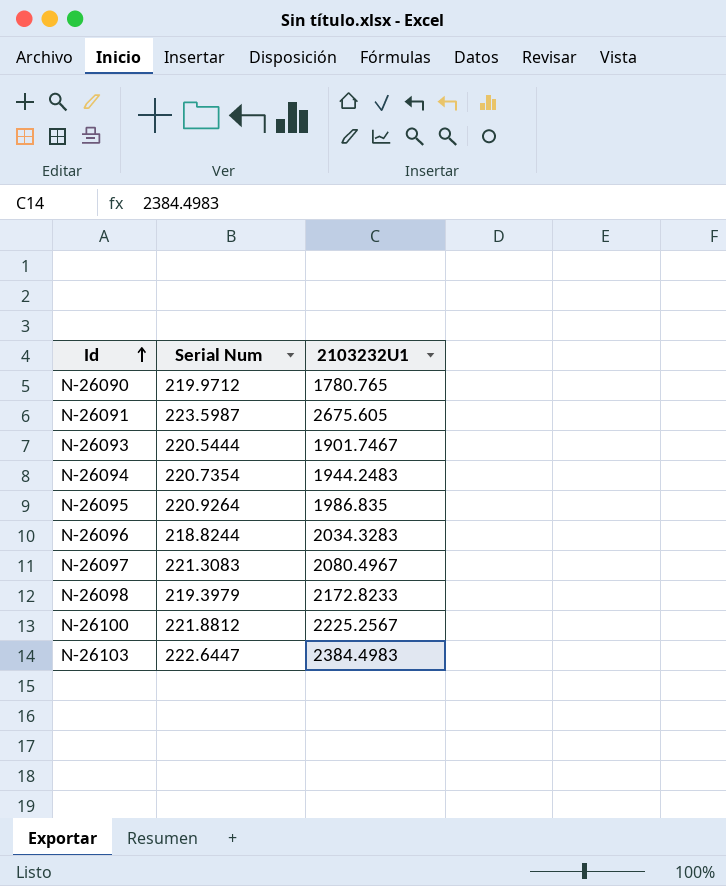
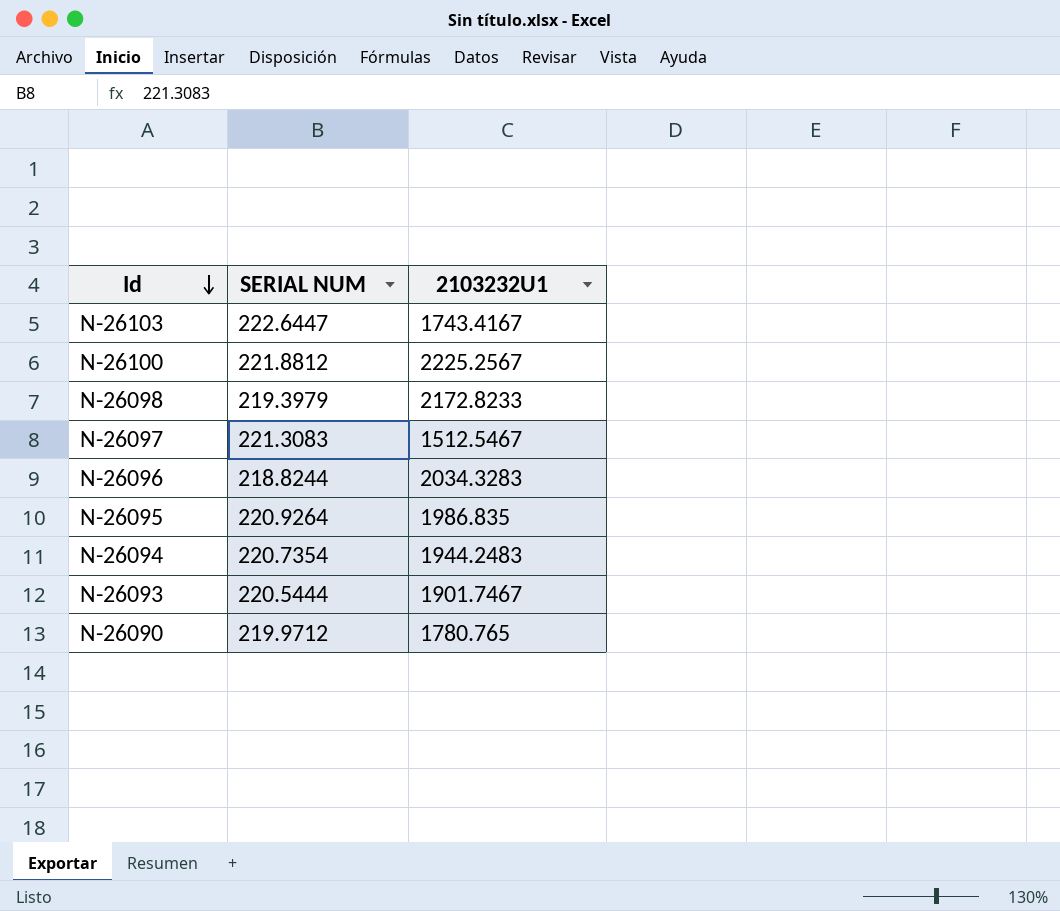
row order: Id ascending -> Id descending
column name: Serial Num -> SERIAL NUM
row N-26091: 223.5987 | 2675.605 -> none
N-26103 | 2103232U1: 2384.4983 -> 1743.4167
N-26097 | 2103232U1: 2080.4967 -> 1512.5467

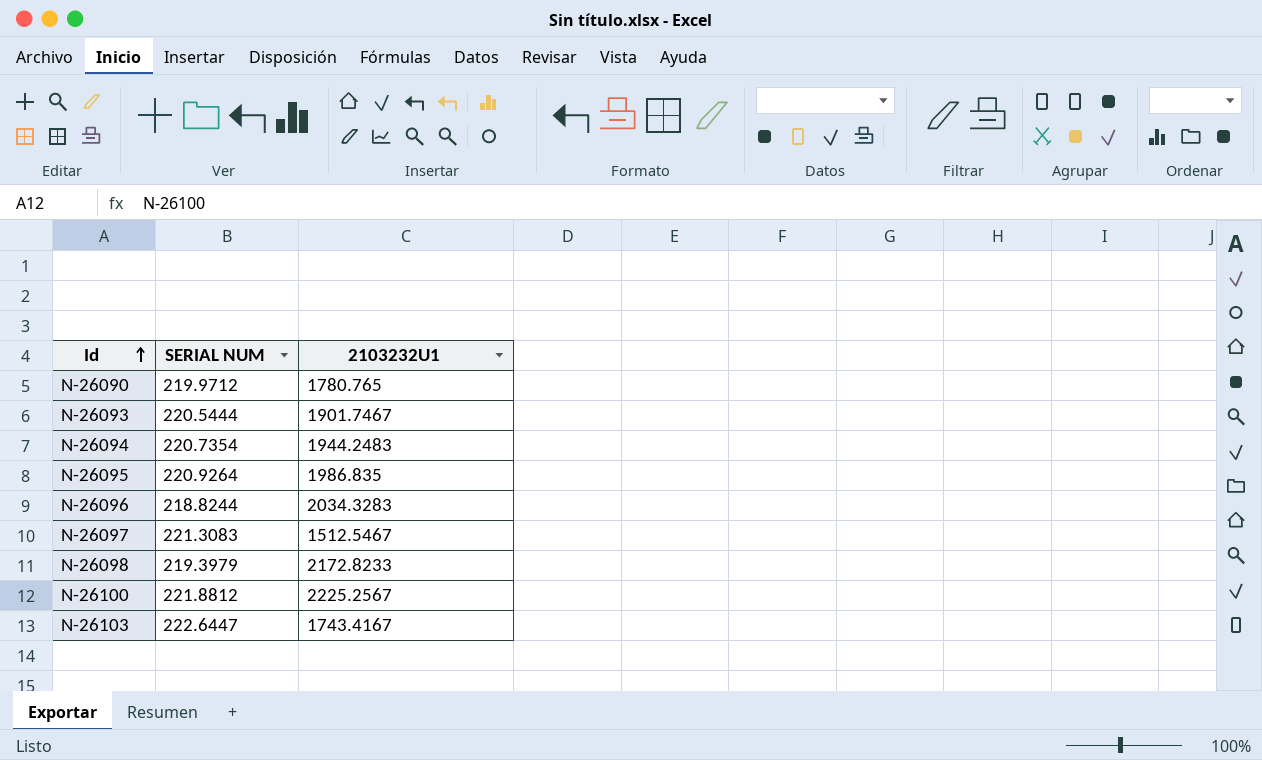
row order: Id descending -> Id ascending

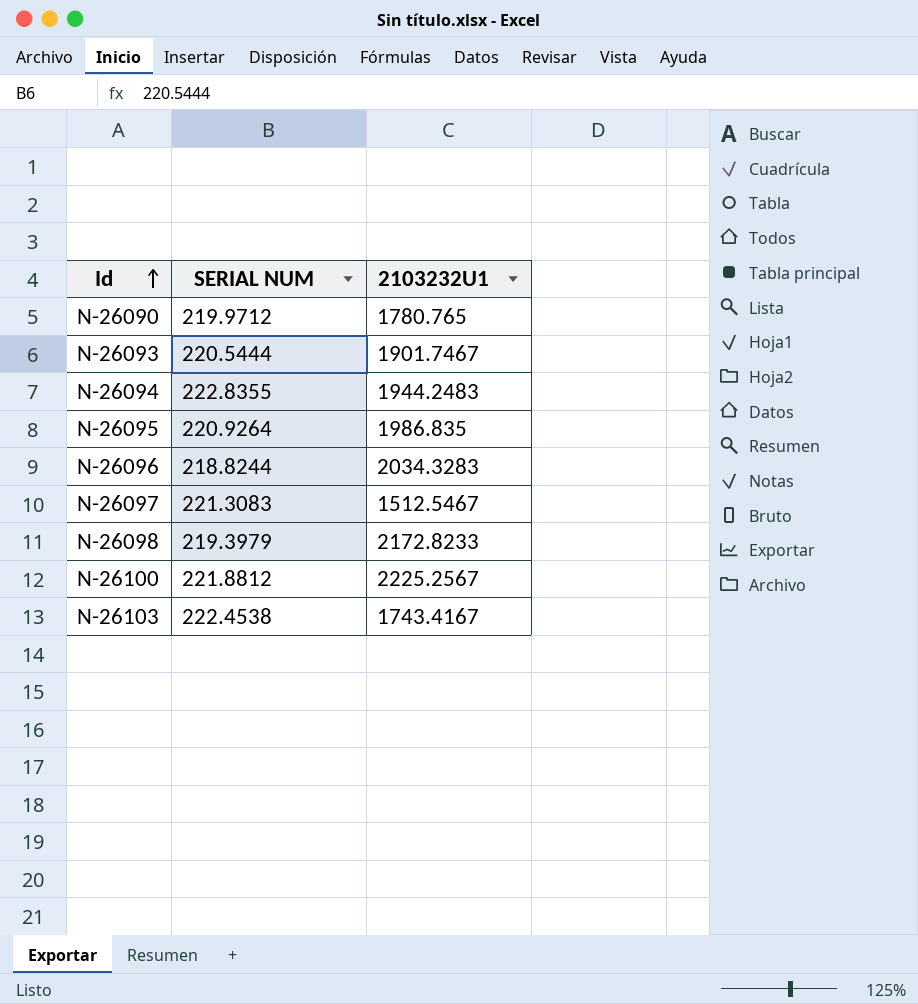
N-26094 | SERIAL NUM: 220.7354 -> 222.8355
N-26103 | SERIAL NUM: 222.6447 -> 222.4538

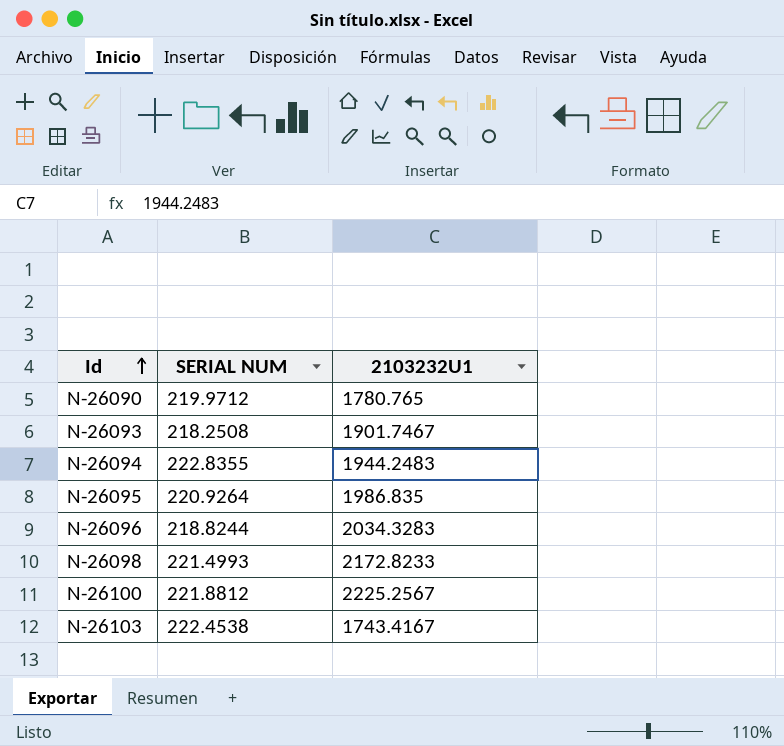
row N-26097: 221.3083 | 1512.5467 -> none
N-26093 | SERIAL NUM: 220.5444 -> 218.2508
N-26098 | SERIAL NUM: 219.3979 -> 221.4993

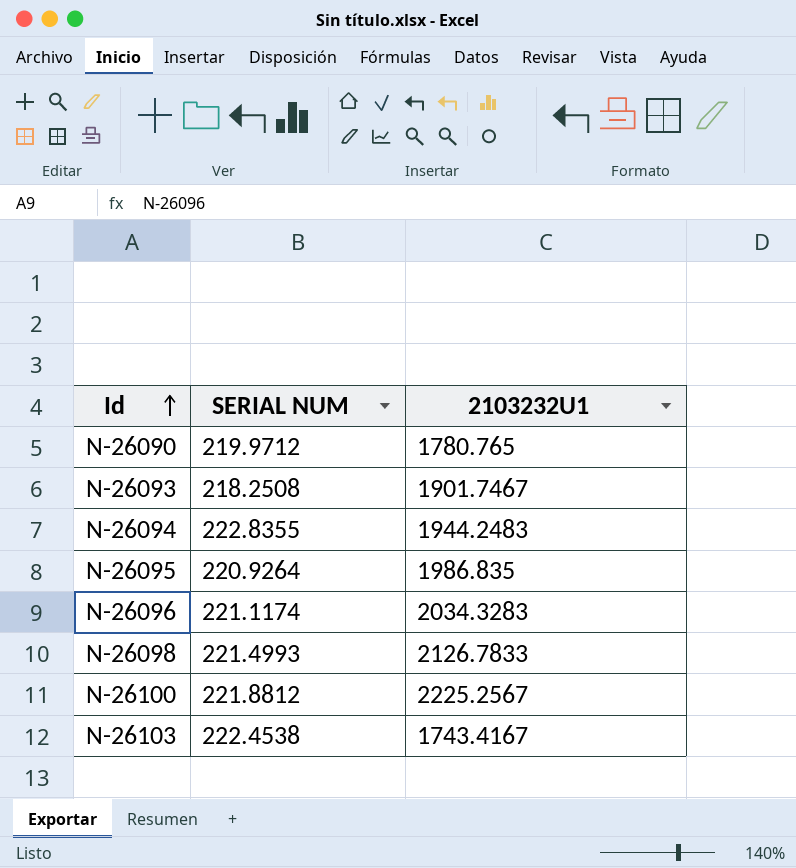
N-26096 | SERIAL NUM: 218.8244 -> 221.1174
N-26098 | 2103232U1: 2172.8233 -> 2126.7833

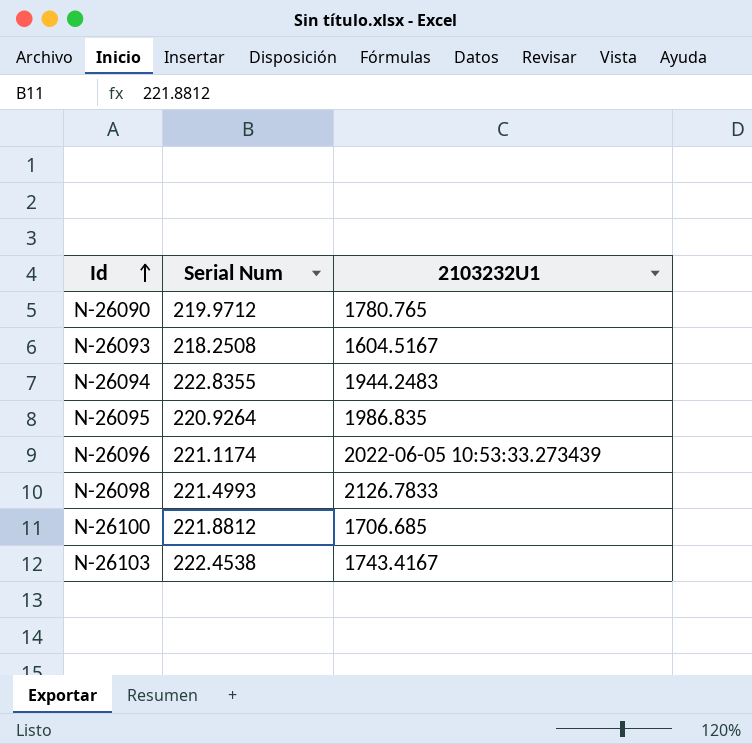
column name: SERIAL NUM -> Serial Num
N-26093 | 2103232U1: 1901.7467 -> 1604.5167
N-26096 | 2103232U1: 2034.3283 -> 2022-06-05 10:53:33.273439
N-26100 | 2103232U1: 2225.2567 -> 1706.685

